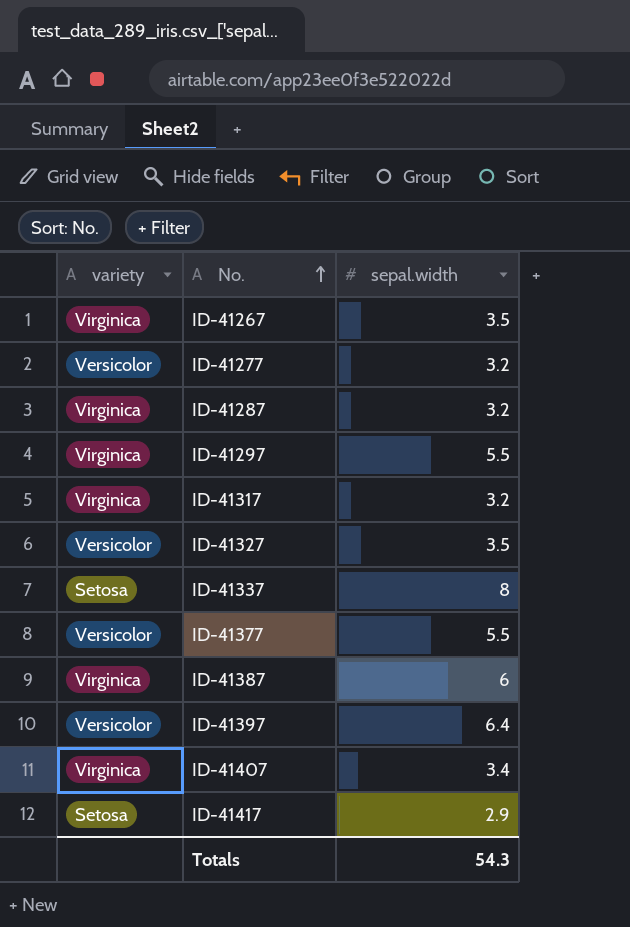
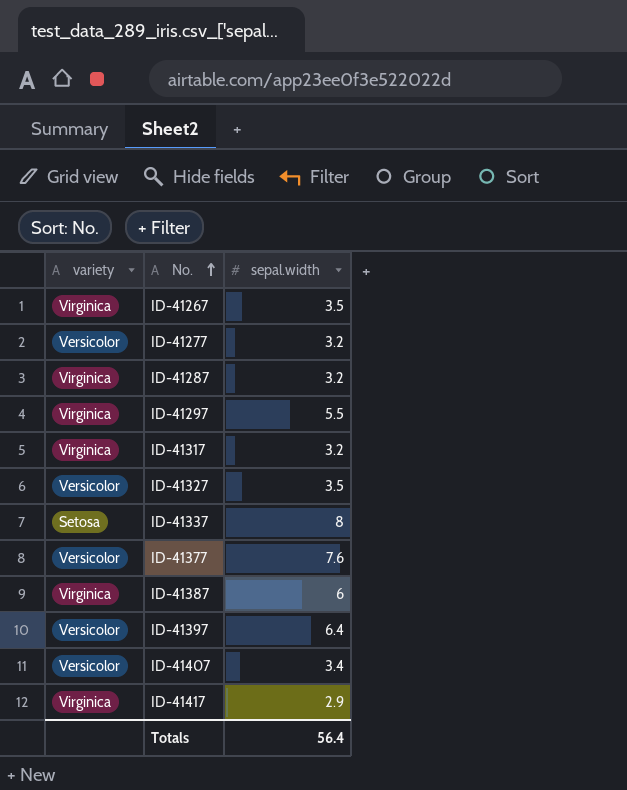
ID-41377 | sepal.width: 5.5 -> 7.6
ID-41407 | variety: Virginica -> Versicolor
ID-41417 | variety: Setosa -> Virginica
Totals | sepal.width: 54.3 -> 56.4

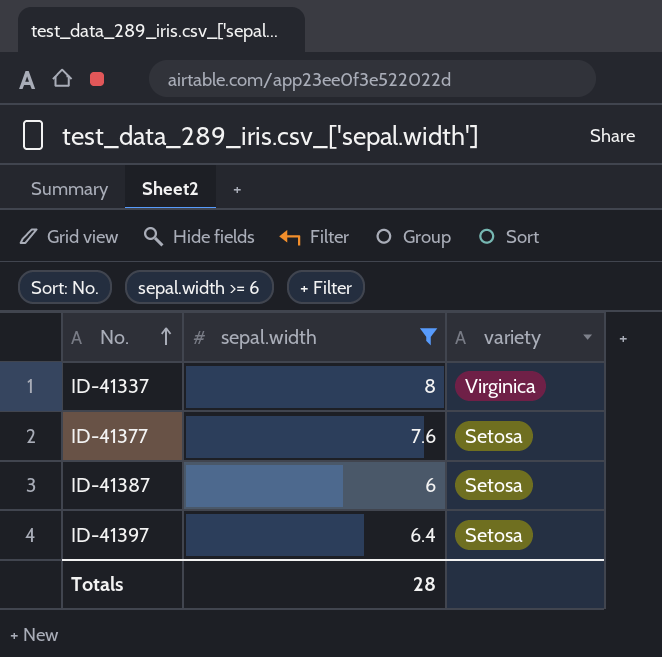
filter: none -> sepal.width >= 6
column variety | position: 1 -> 3
ID-41337 | variety: Setosa -> Virginica
ID-41377 | variety: Versicolor -> Setosa
ID-41387 | variety: Virginica -> Setosa
ID-41397 | variety: Versicolor -> Setosa
Totals | sepal.width: 56.4 -> 28

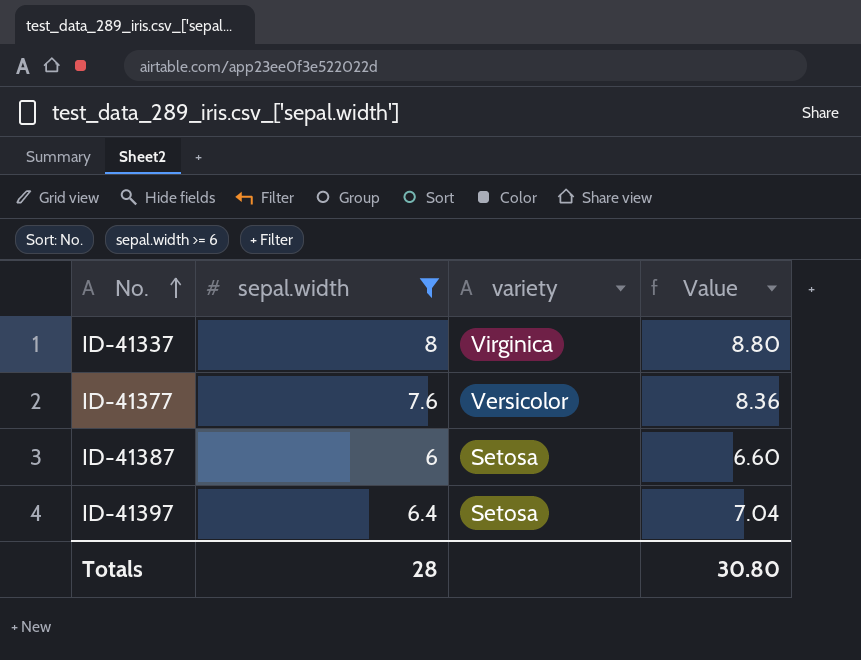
column Value | formula: none -> [sepal.width] * 1.1
ID-41377 | variety: Setosa -> Versicolor

